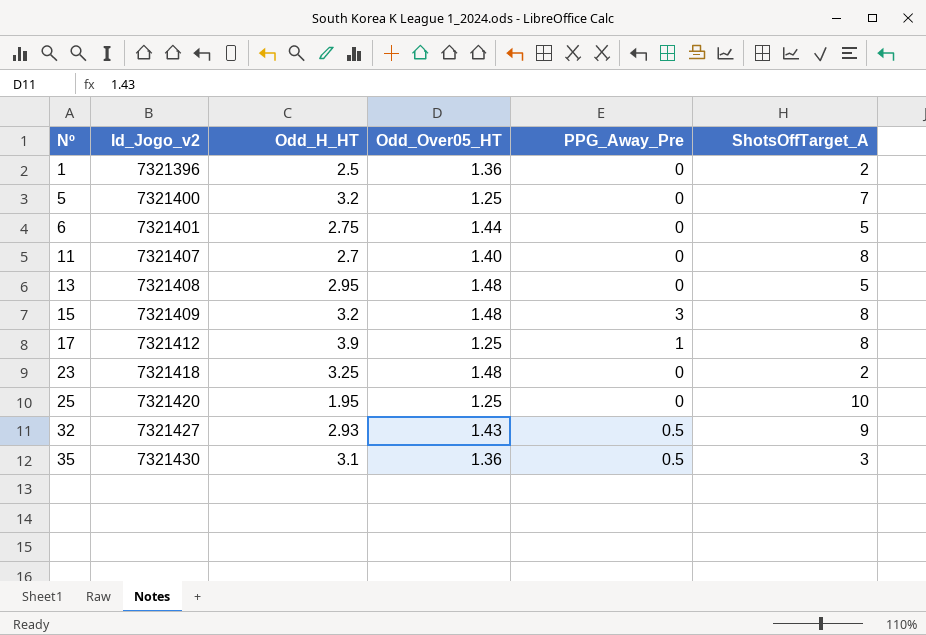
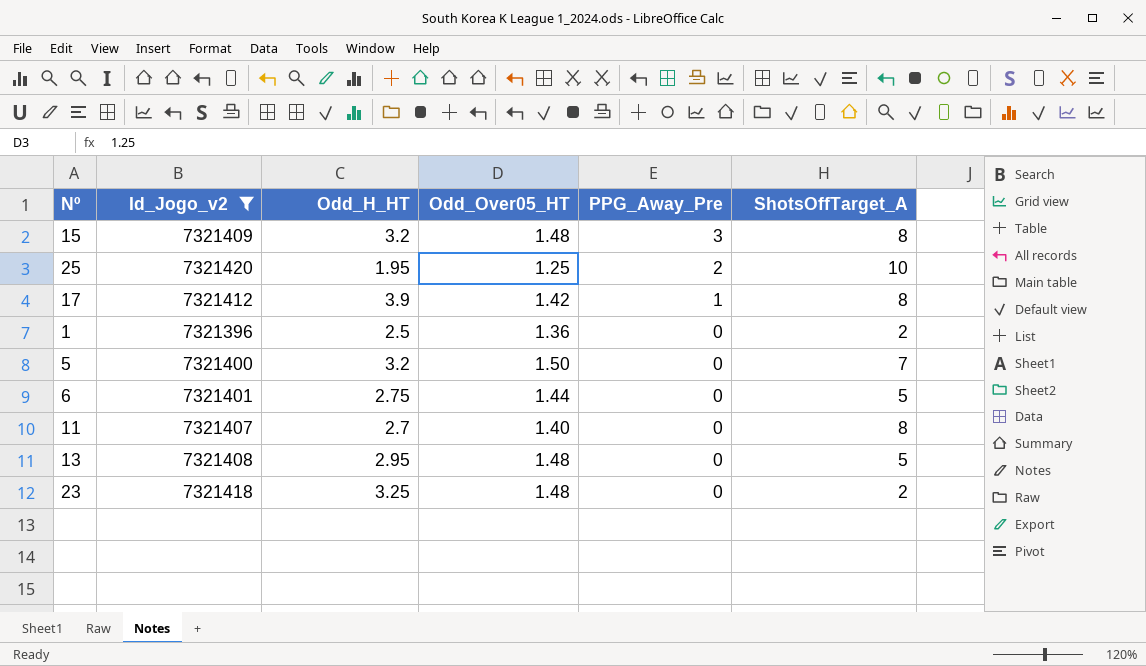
filter: none -> Id_Jogo_v2 <= 7321420
row order: Nº ascending -> PPG_Away_Pre descending
25 | PPG_Away_Pre: 0 -> 2
17 | Odd_Over05_HT: 1.25 -> 1.42
5 | Odd_Over05_HT: 1.25 -> 1.50

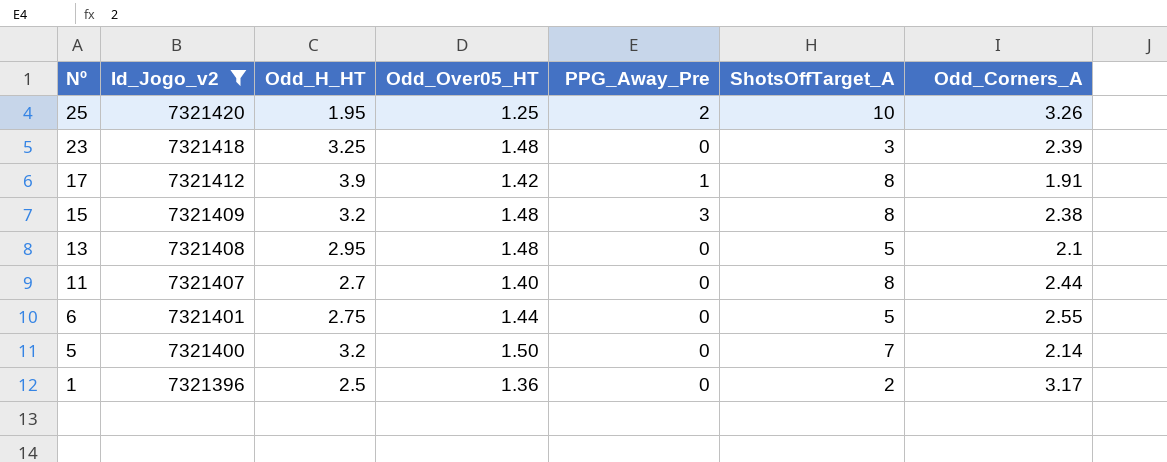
row order: PPG_Away_Pre descending -> Nº descending
column Odd_Corners_A | position: none -> 7
23 | ShotsOffTarget_A: 2 -> 3

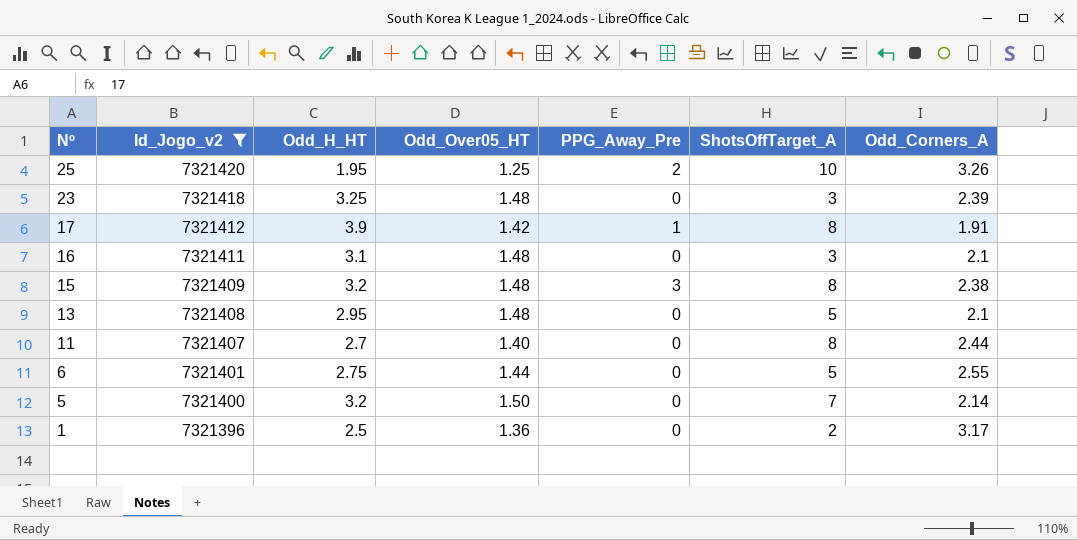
row 16: none -> 7321411 | 3.1 | 1.48 | 0 | 3 | 2.1

